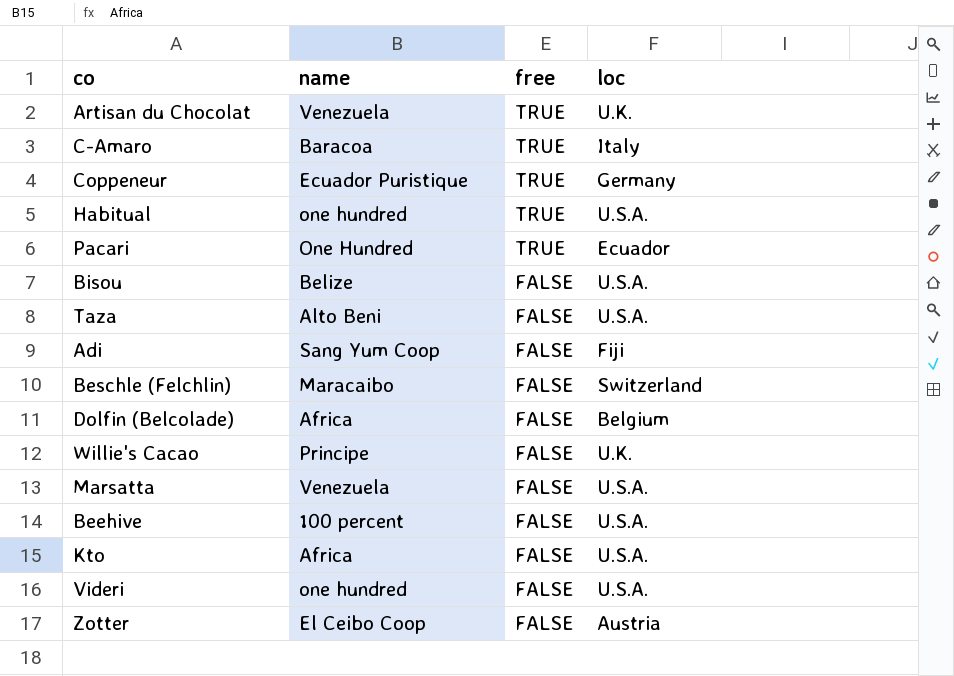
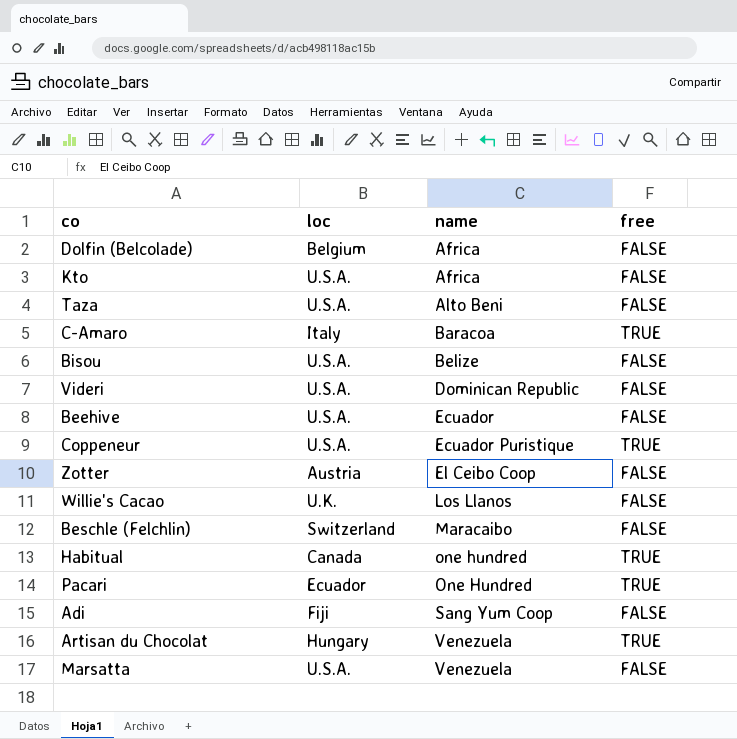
row order: free descending -> name ascending
column loc | position: 4 -> 2
Videri | name: one hundred -> Dominican Republic
Beehive | name: 100 percent -> Ecuador
Coppeneur | loc: Germany -> U.S.A.
Willie's Cacao | name: Principe -> Los Llanos
Habitual | loc: U.S.A. -> Canada
Artisan du Chocolat | loc: U.K. -> Hungary

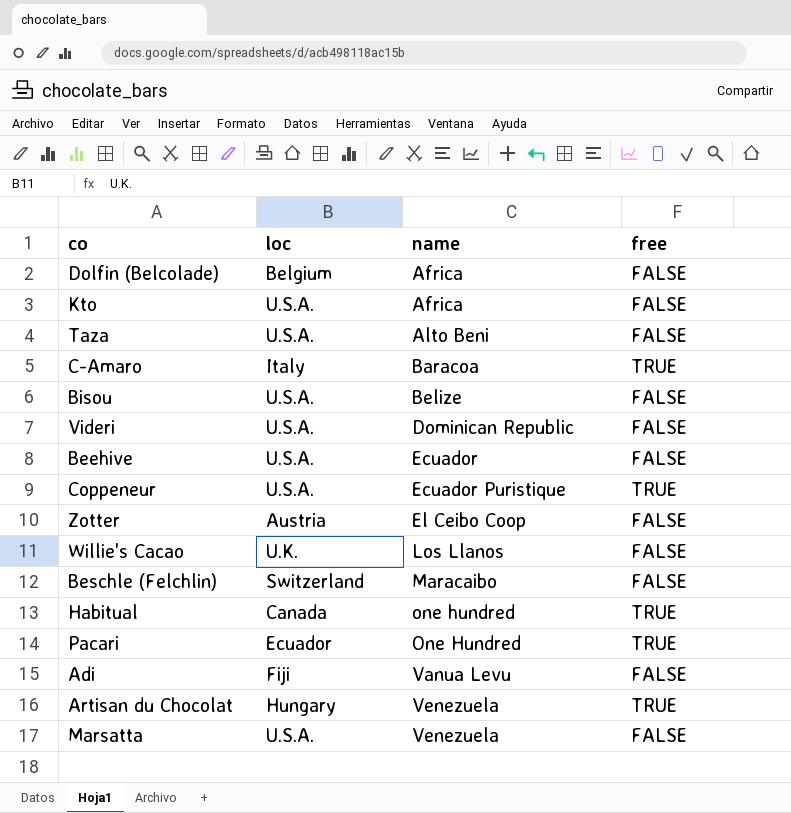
Adi | name: Sang Yum Coop -> Vanua Levu

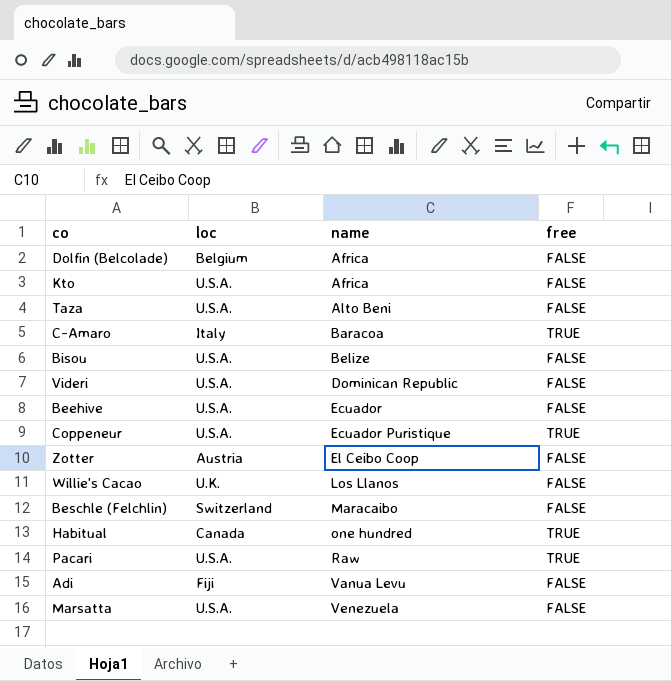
row Artisan du Chocolat: Hungary | Venezuela | TRUE -> none
Pacari | loc: Ecuador -> U.S.A.
Pacari | name: One Hundred -> Raw

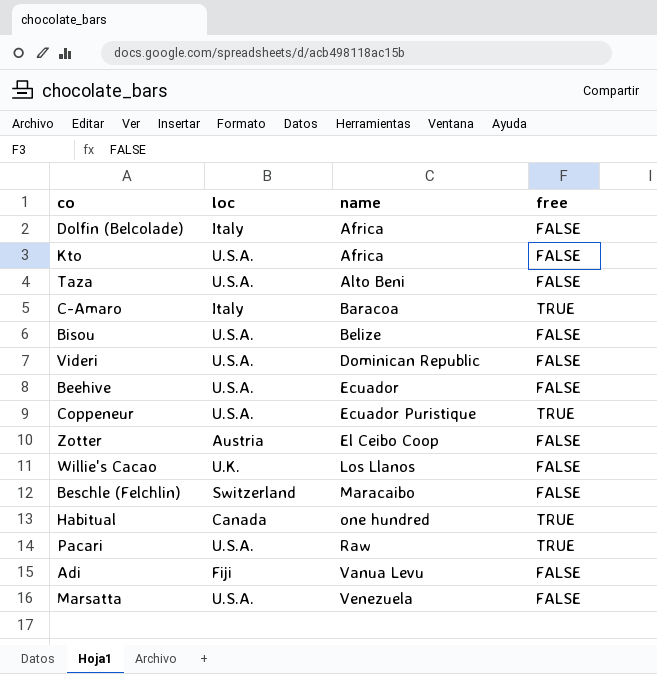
Dolfin (Belcolade) | loc: Belgium -> Italy

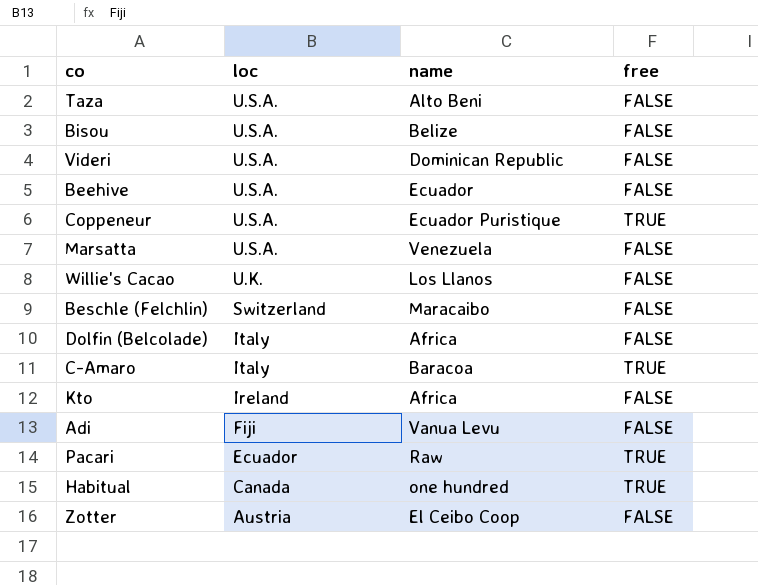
row order: name ascending -> loc descending
Kto | loc: U.S.A. -> Ireland
Pacari | loc: U.S.A. -> Ecuador

